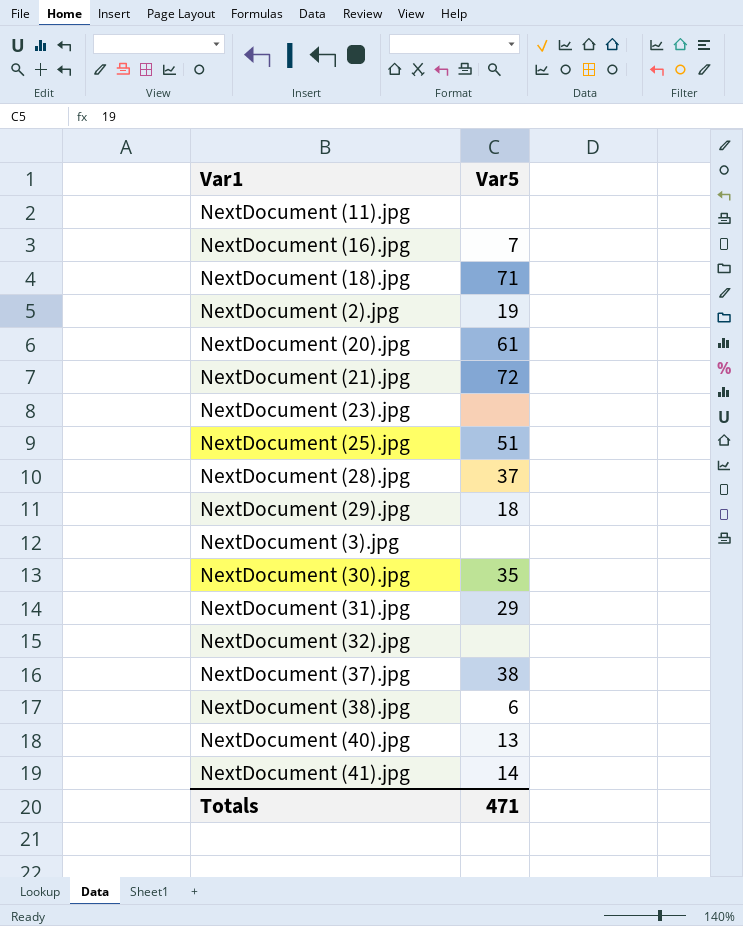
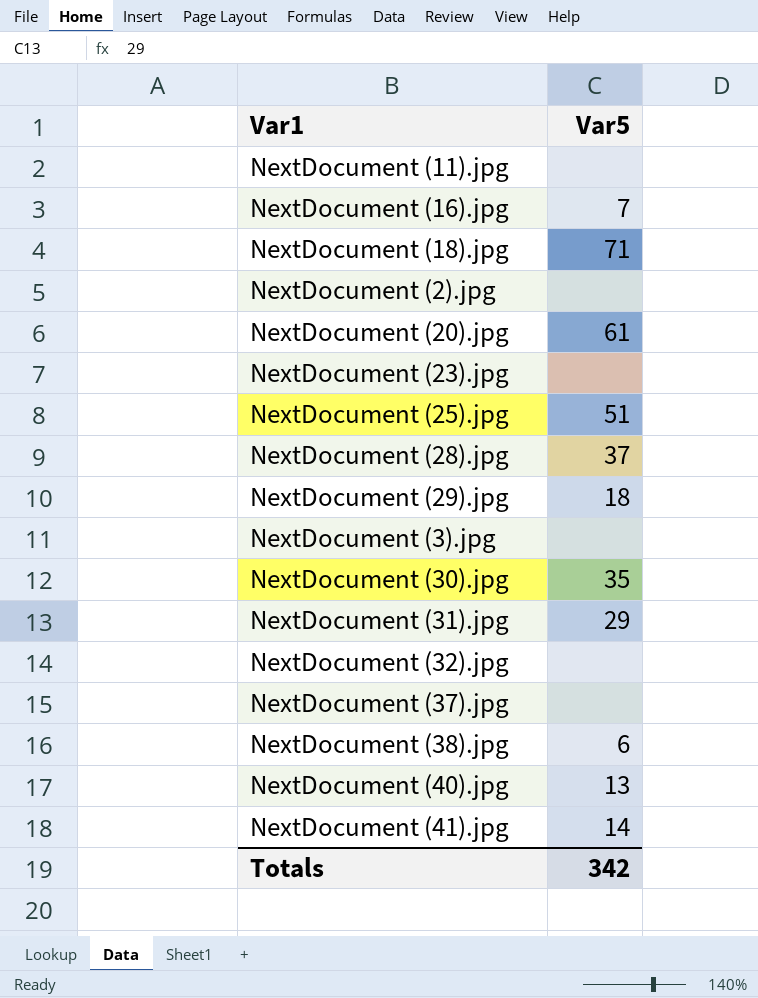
row NextDocument (21).jpg: 72 -> none
NextDocument (2).jpg | Var5: 19 -> none
NextDocument (37).jpg | Var5: 38 -> none
Totals | Var5: 471 -> 342

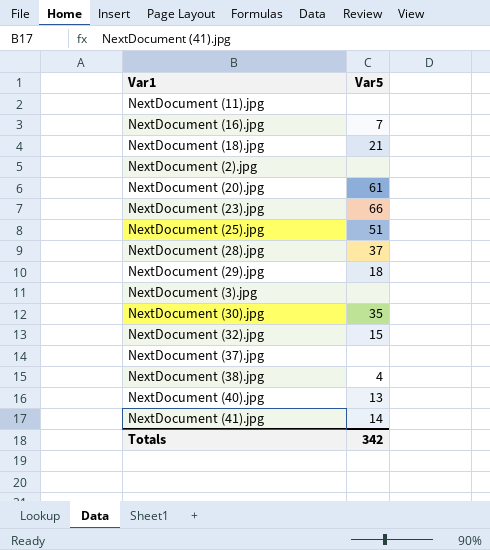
row NextDocument (31).jpg: 29 -> none
NextDocument (18).jpg | Var5: 71 -> 21
NextDocument (23).jpg | Var5: none -> 66
NextDocument (32).jpg | Var5: none -> 15
NextDocument (38).jpg | Var5: 6 -> 4

